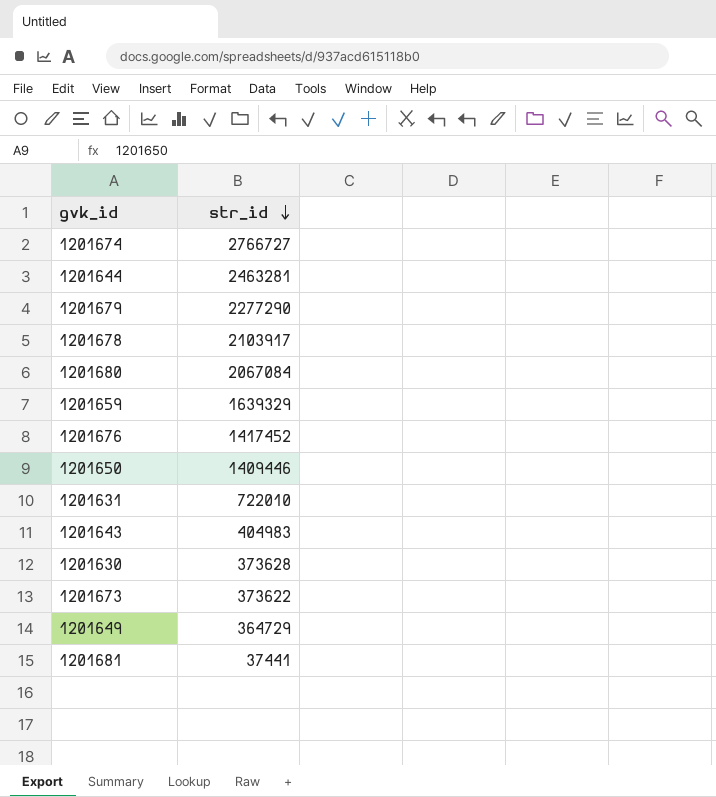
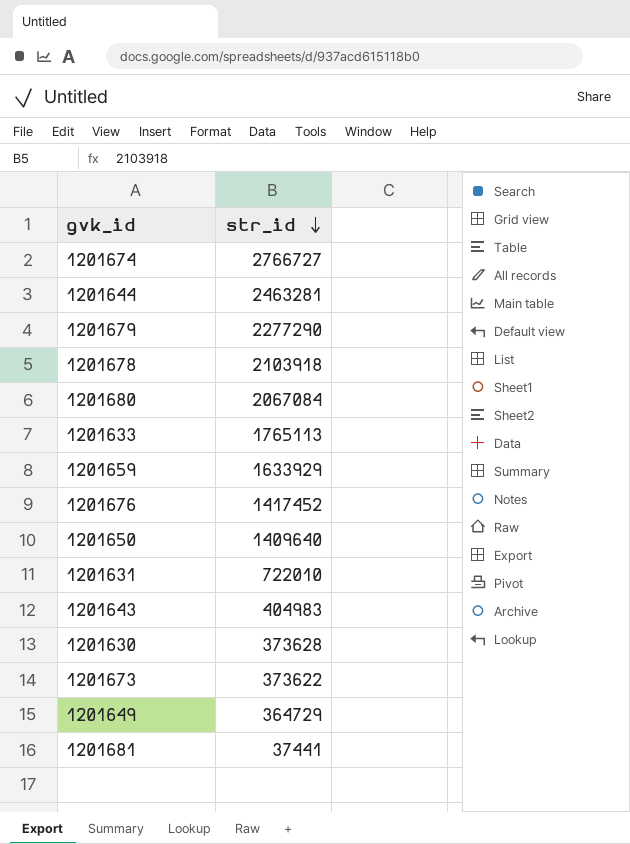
1201678 | str_id: 2103917 -> 2103918
row 1201633: none -> 1765113
1201659 | str_id: 1639329 -> 1633929
1201650 | str_id: 1409446 -> 1409640

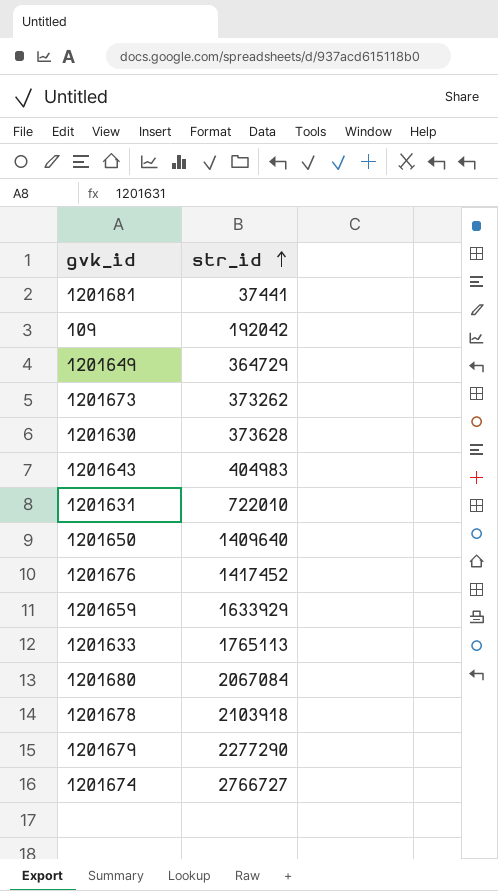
row order: str_id descending -> str_id ascending
row 1201644: 2463281 -> none
row 109: none -> 192042
1201673 | str_id: 373622 -> 373262

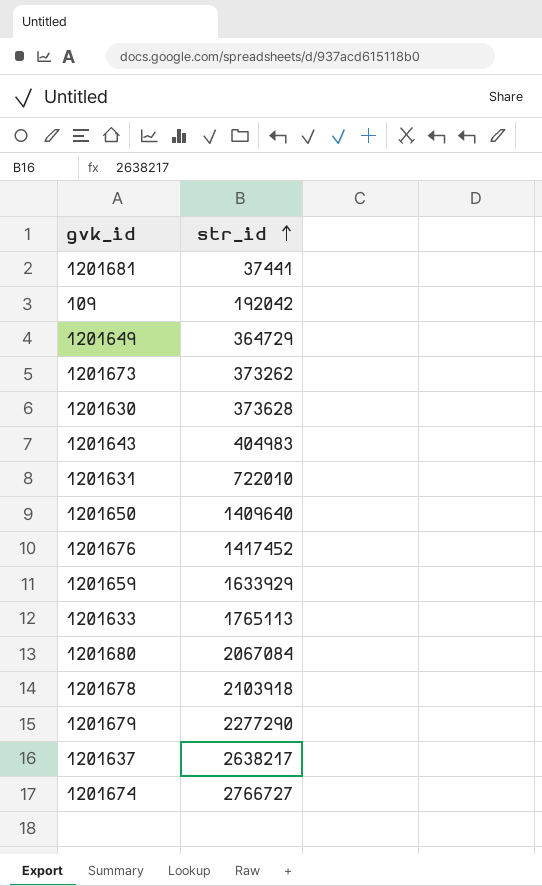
row 1201637: none -> 2638217

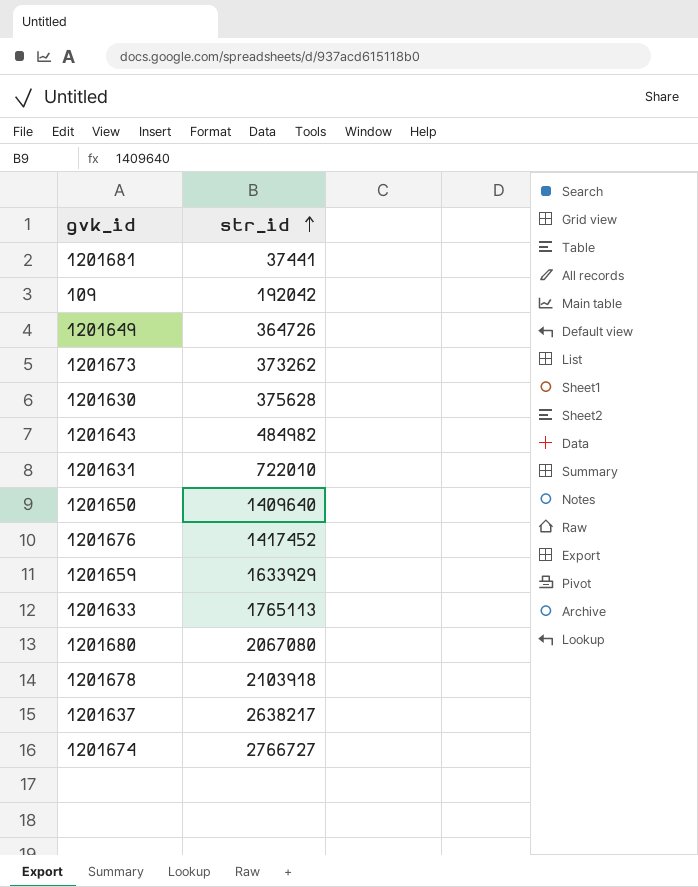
row 1201679: 2277290 -> none
1201649 | str_id: 364729 -> 364726
1201630 | str_id: 373628 -> 375628
1201643 | str_id: 404983 -> 484982
1201680 | str_id: 2067084 -> 2067080

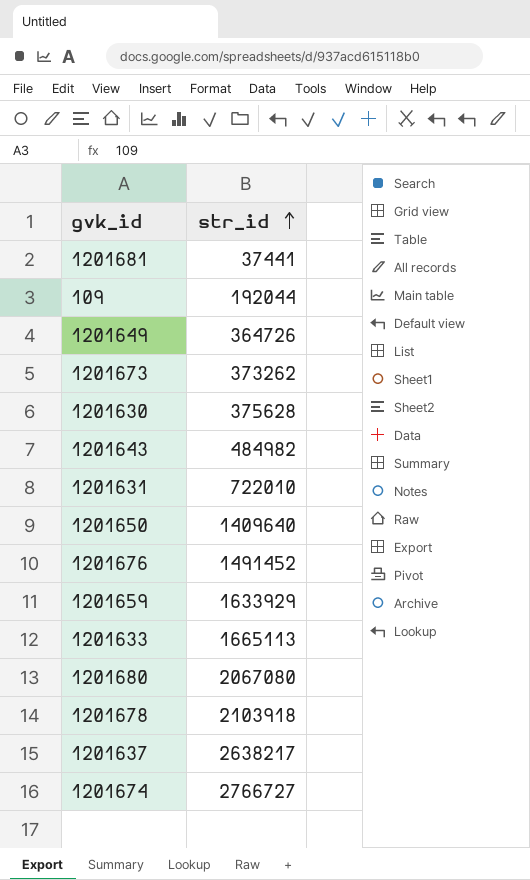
109 | str_id: 192042 -> 192044
1201676 | str_id: 1417452 -> 1491452
1201633 | str_id: 1765113 -> 1665113

